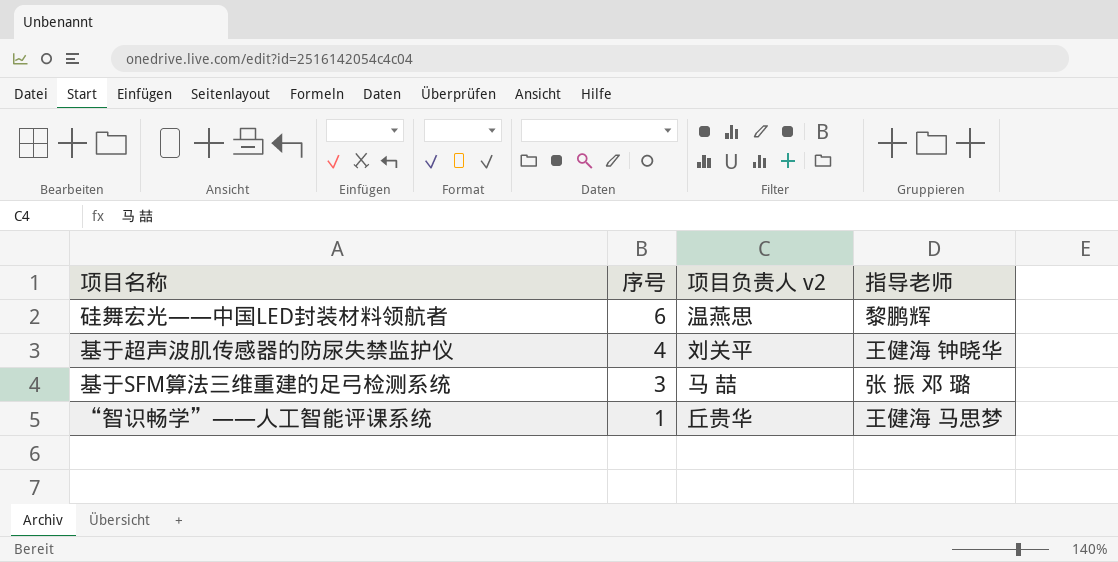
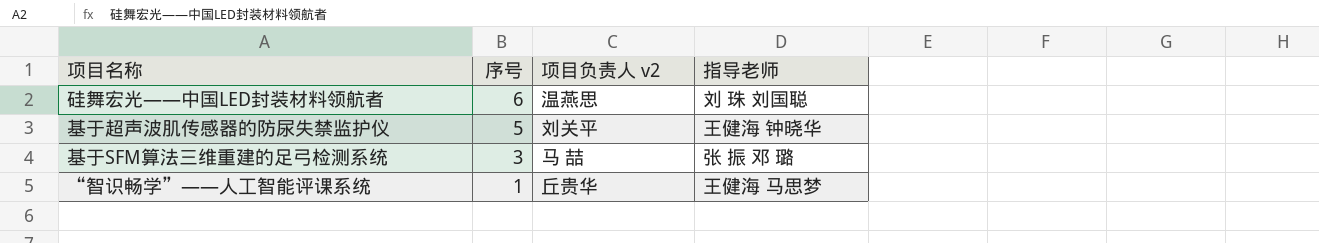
硅舞宏光——中国LED封装材料领航者 | 指导老师: 黎鹏辉 -> 刘 珠 刘国聪
基于超声波肌传感器的防尿失禁监护仪 | 序号: 4 -> 5

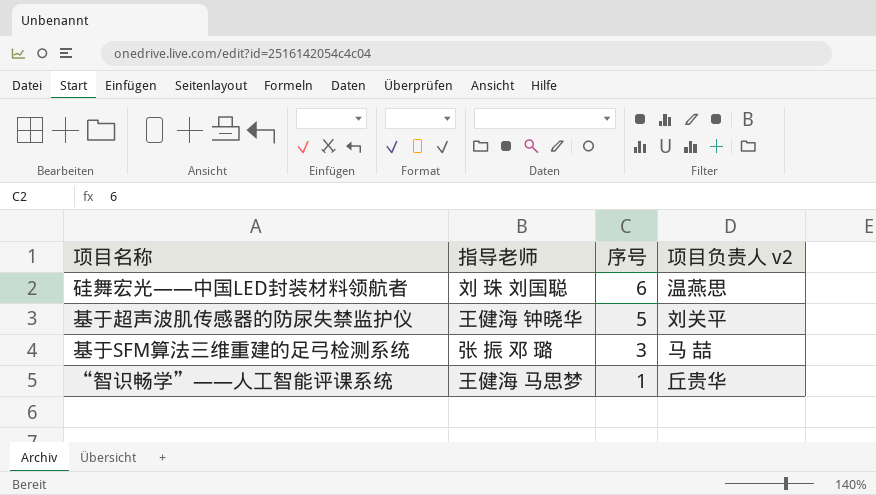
column 指导老师 | position: 4 -> 2

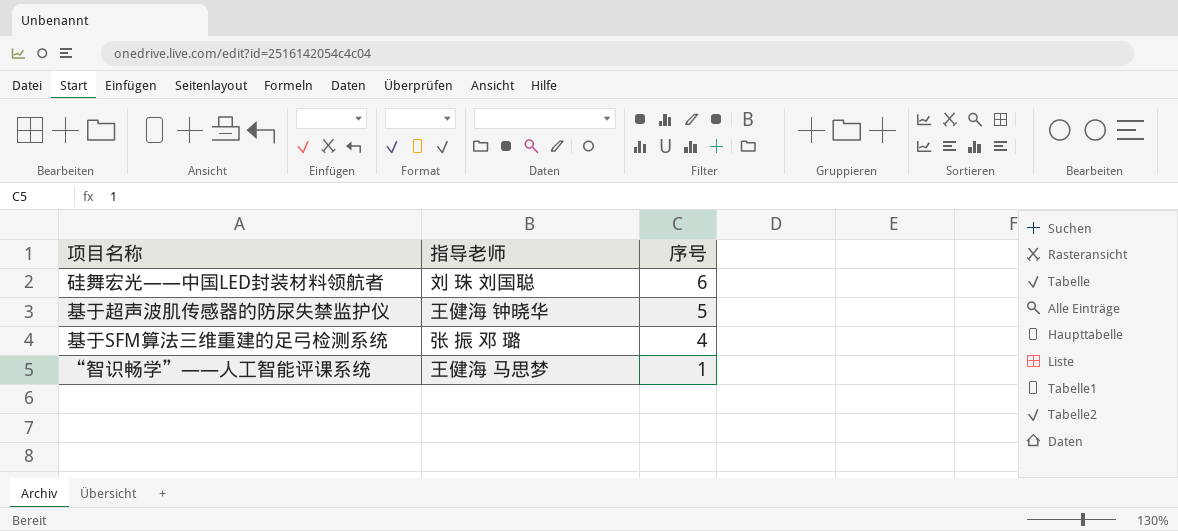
column 项目负责人 v2 | position: 4 -> none
基于SFM算法三维重建的足弓检测系统 | 序号: 3 -> 4

